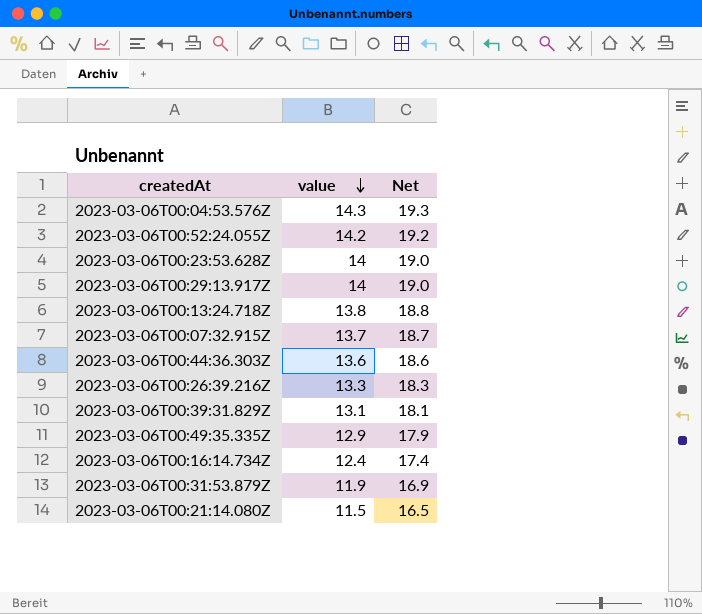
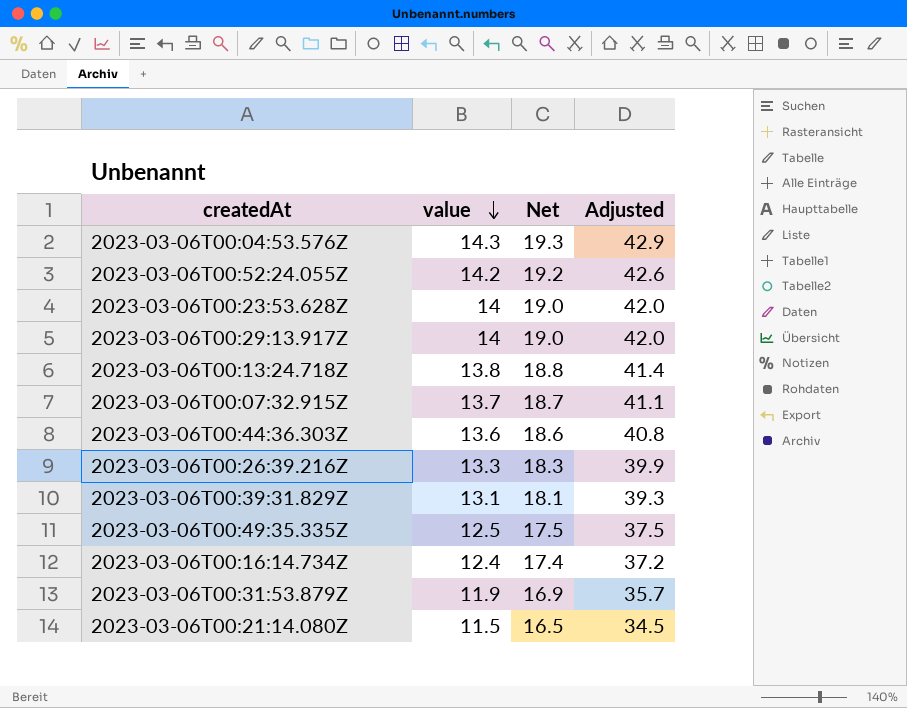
column Adjusted | formula: none -> [value] * 3
2023-03-06T00:49:35.335Z | value: 12.9 -> 12.5
2023-03-06T00:49:35.335Z | Net: 17.9 -> 17.5

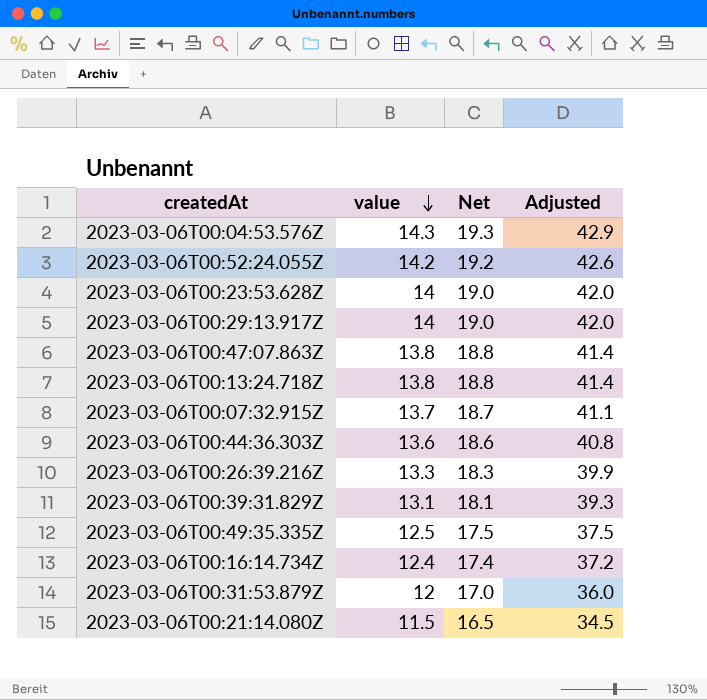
row 2023-03-06T00:47:07.863Z: none -> 13.8 | 18.8 | 41.4
2023-03-06T00:31:53.879Z | value: 11.9 -> 12
2023-03-06T00:31:53.879Z | Net: 16.9 -> 17.0
2023-03-06T00:31:53.879Z | Adjusted: 35.7 -> 36.0

